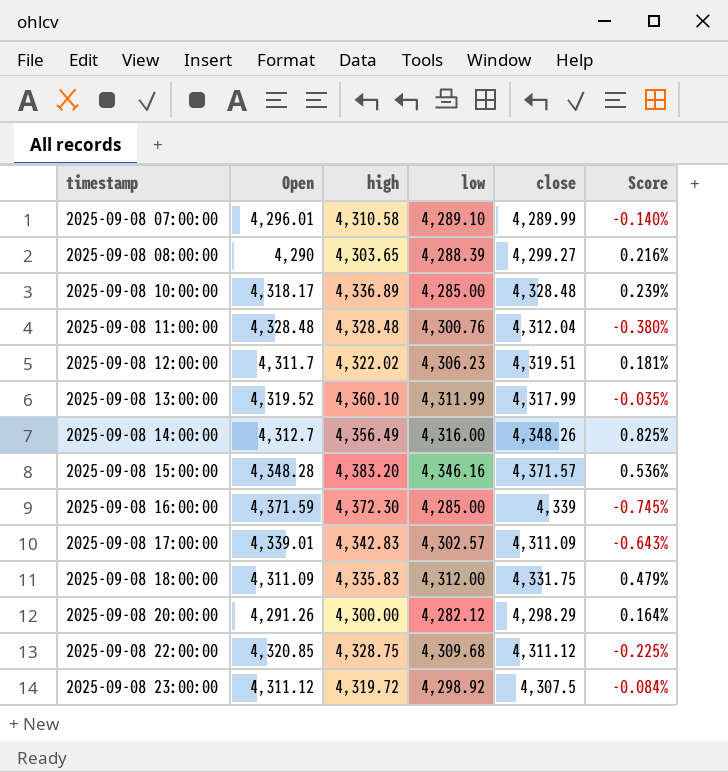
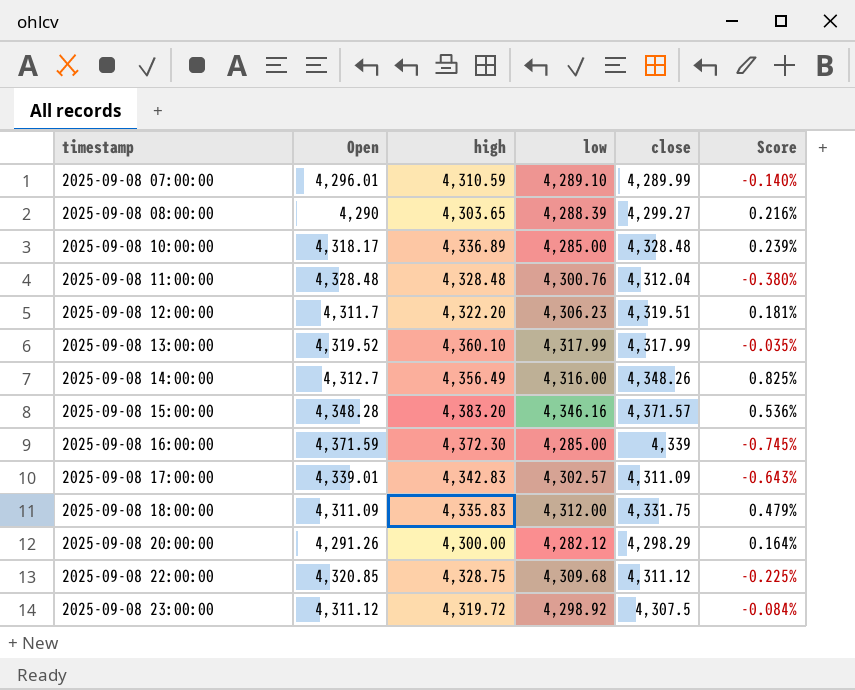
2025-09-08 07:00:00 | high: 4,310.58 -> 4,310.59
2025-09-08 12:00:00 | high: 4,322.02 -> 4,322.20
2025-09-08 13:00:00 | low: 4,311.99 -> 4,317.99

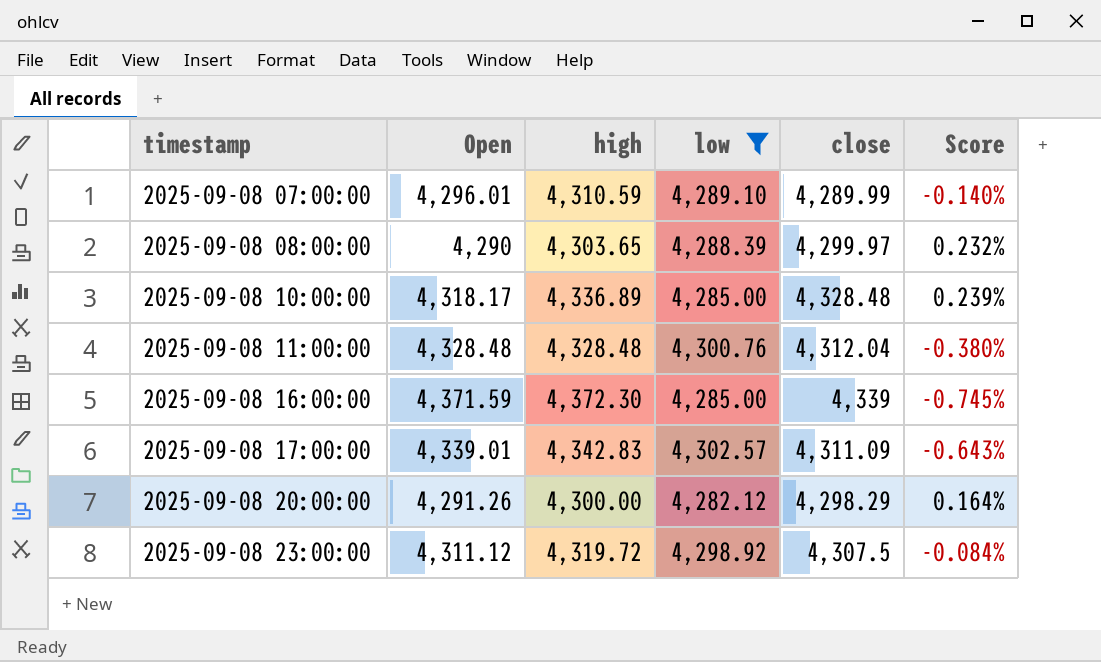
filter: none -> low <= 4,302.57
2025-09-08 08:00:00 | close: 4,299.27 -> 4,299.97
2025-09-08 08:00:00 | Score: 0.216% -> 0.232%

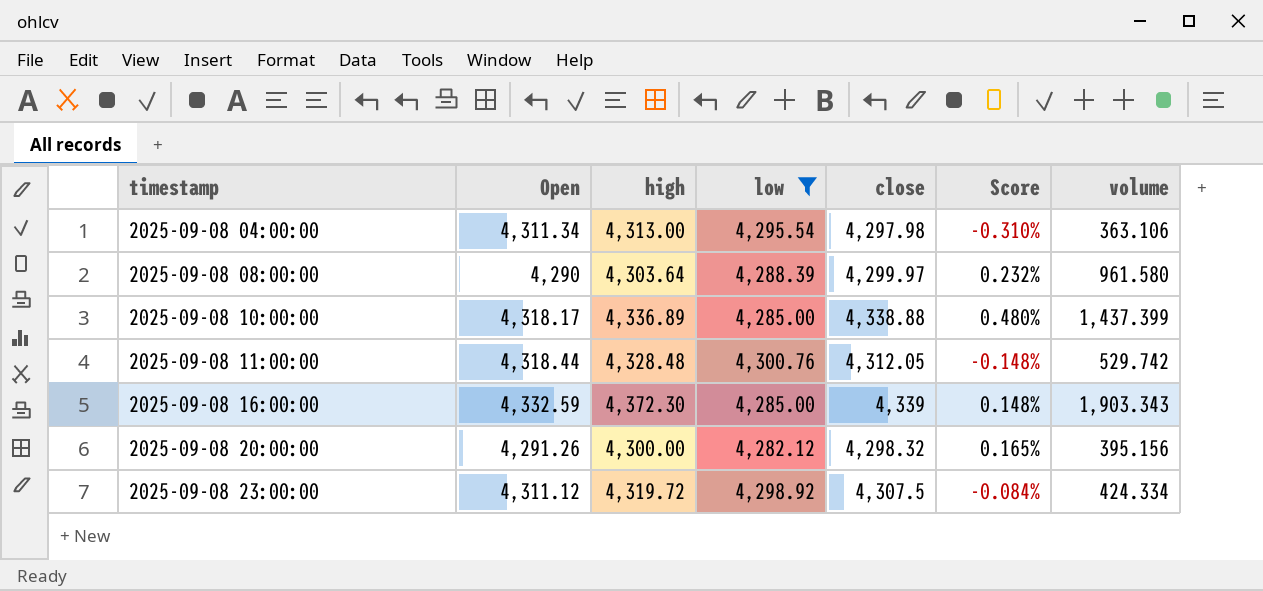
column volume | position: none -> 7
row 2025-09-08 07:00:00: 4,296.01 | 4,310.59 | 4,289.10 | 4,289.99 | -0.140% -> none
row 2025-09-08 17:00:00: 4,339.01 | 4,342.83 | 4,302.57 | 4,311.09 | -0.643% -> none
row 2025-09-08 04:00:00: none -> 4,311.34 | 4,313.00 | 4,295.54 | 4,297.98 | -0.310% | 363.106
2025-09-08 08:00:00 | high: 4,303.65 -> 4,303.64
2025-09-08 10:00:00 | close: 4,328.48 -> 4,338.88
2025-09-08 10:00:00 | Score: 0.239% -> 0.480%
2025-09-08 11:00:00 | Open: 4,328.48 -> 4,318.44
2025-09-08 11:00:00 | close: 4,312.04 -> 4,312.05
2025-09-08 11:00:00 | Score: -0.380% -> -0.148%
2025-09-08 16:00:00 | Open: 4,371.59 -> 4,332.59
2025-09-08 16:00:00 | Score: -0.745% -> 0.148%
2025-09-08 20:00:00 | close: 4,298.29 -> 4,298.32
2025-09-08 20:00:00 | Score: 0.164% -> 0.165%

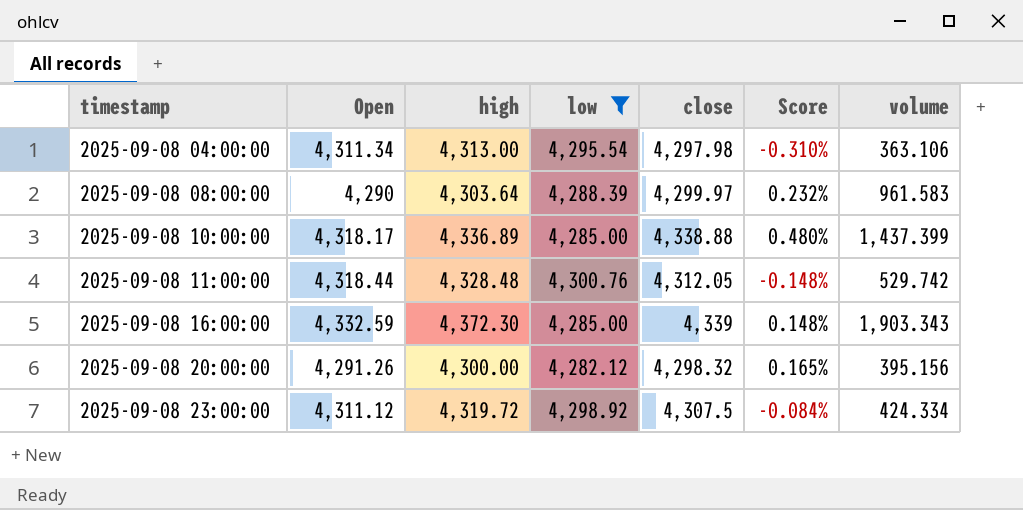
2025-09-08 08:00:00 | volume: 961.580 -> 961.583

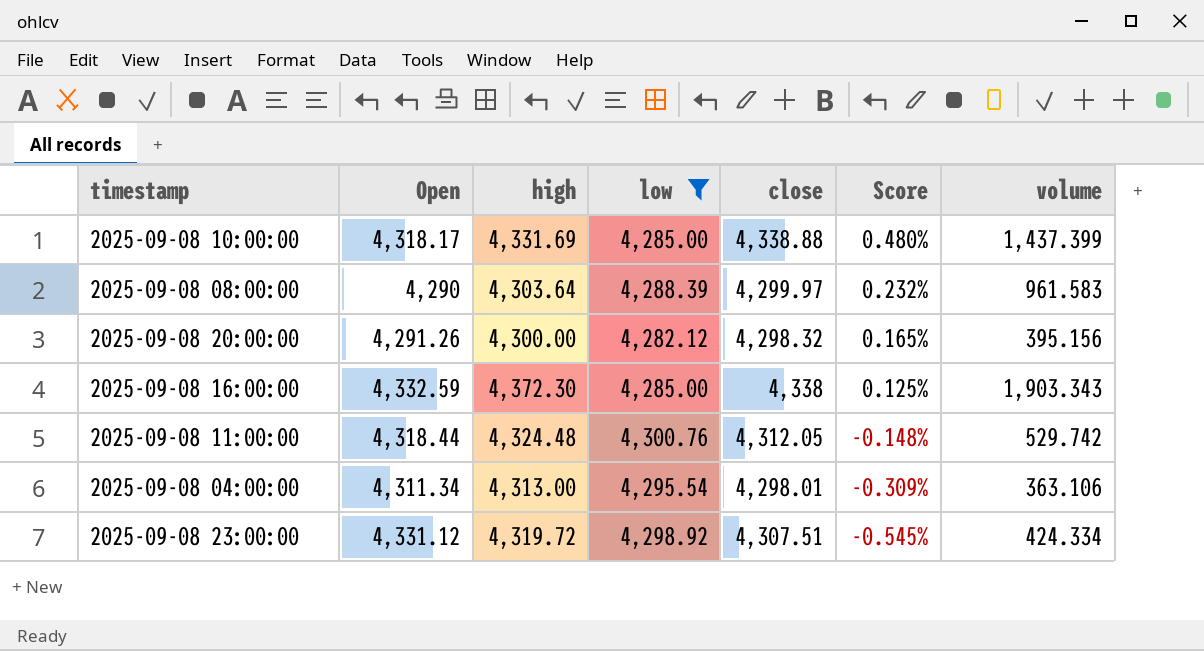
row order: timestamp ascending -> Score descending
2025-09-08 10:00:00 | high: 4,336.89 -> 4,331.69
2025-09-08 16:00:00 | close: 4,339 -> 4,338
2025-09-08 16:00:00 | Score: 0.148% -> 0.125%
2025-09-08 11:00:00 | high: 4,328.48 -> 4,324.48
2025-09-08 04:00:00 | close: 4,297.98 -> 4,298.01
2025-09-08 04:00:00 | Score: -0.310% -> -0.309%
2025-09-08 23:00:00 | Open: 4,311.12 -> 4,331.12
2025-09-08 23:00:00 | close: 4,307.5 -> 4,307.51
2025-09-08 23:00:00 | Score: -0.084% -> -0.545%

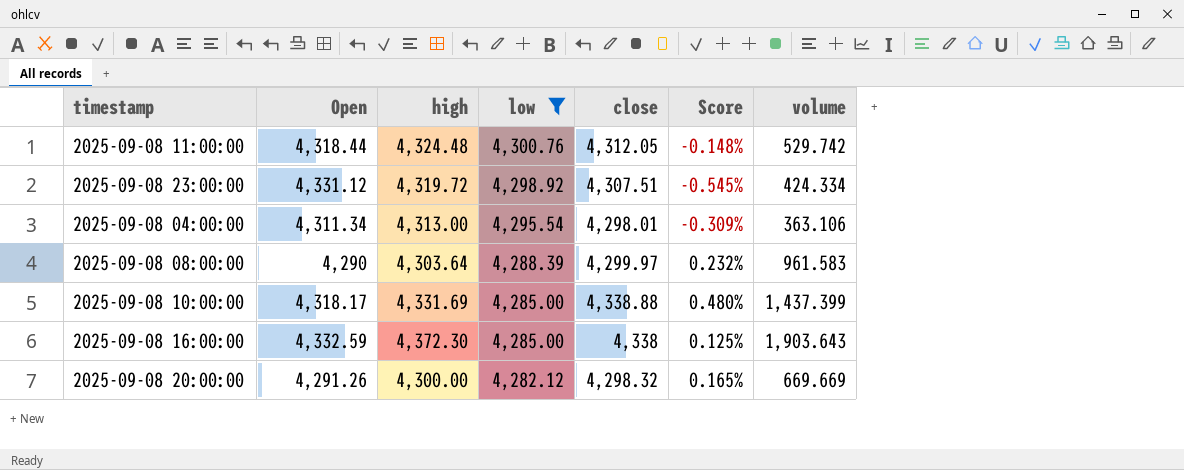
row order: Score descending -> low descending
2025-09-08 16:00:00 | volume: 1,903.343 -> 1,903.643
2025-09-08 20:00:00 | volume: 395.156 -> 669.669

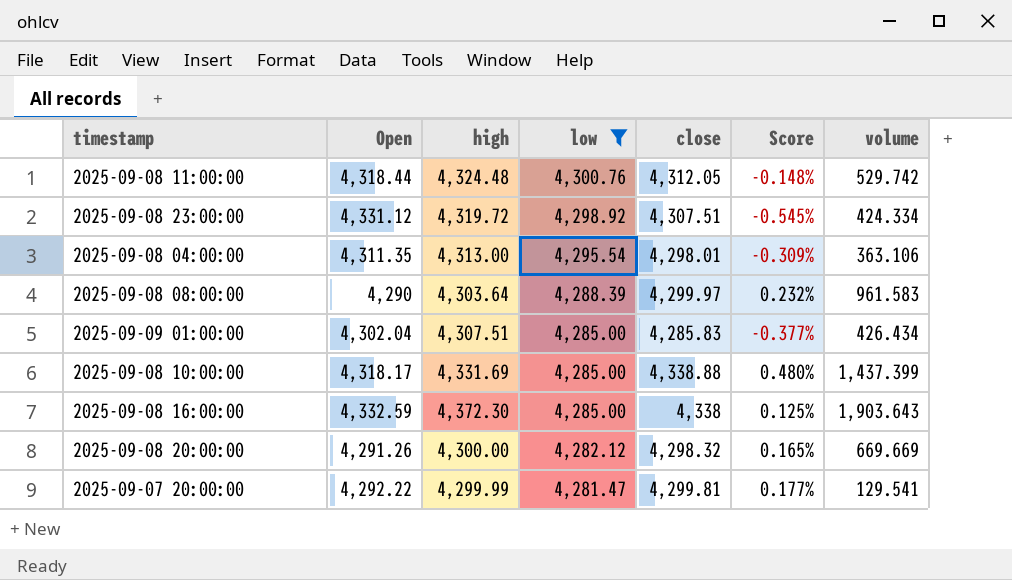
2025-09-08 04:00:00 | Open: 4,311.34 -> 4,311.35
row 2025-09-09 01:00:00: none -> 4,302.04 | 4,307.51 | 4,285.00 | 4,285.83 | -0.377% | 426.434
row 2025-09-07 20:00:00: none -> 4,292.22 | 4,299.99 | 4,281.47 | 4,299.81 | 0.177% | 129.541

